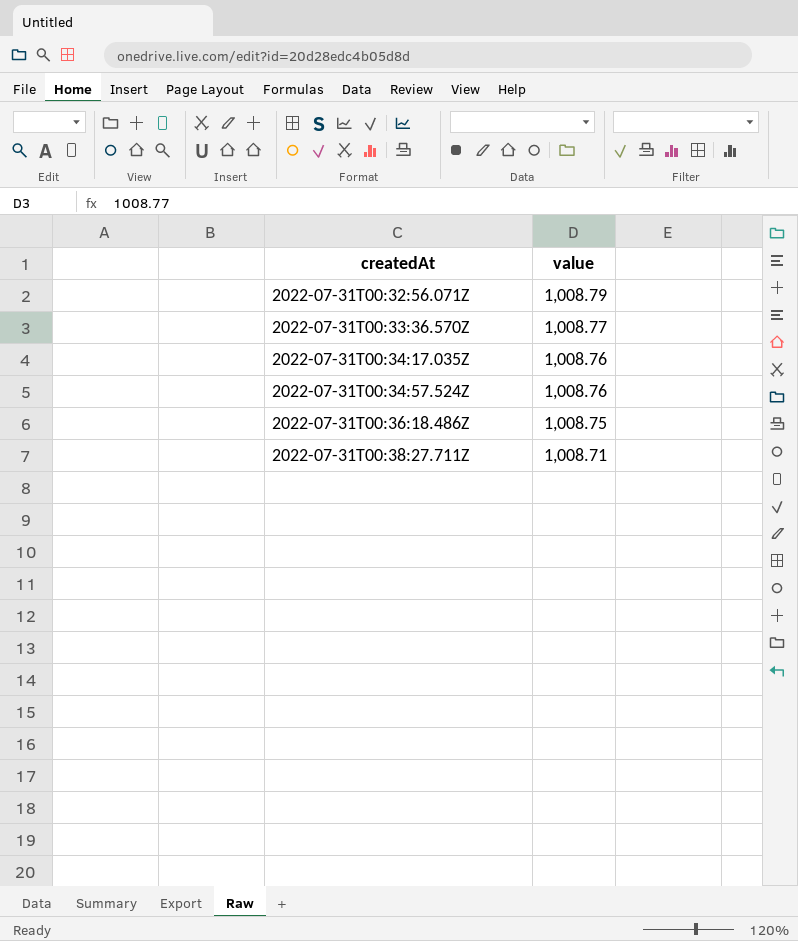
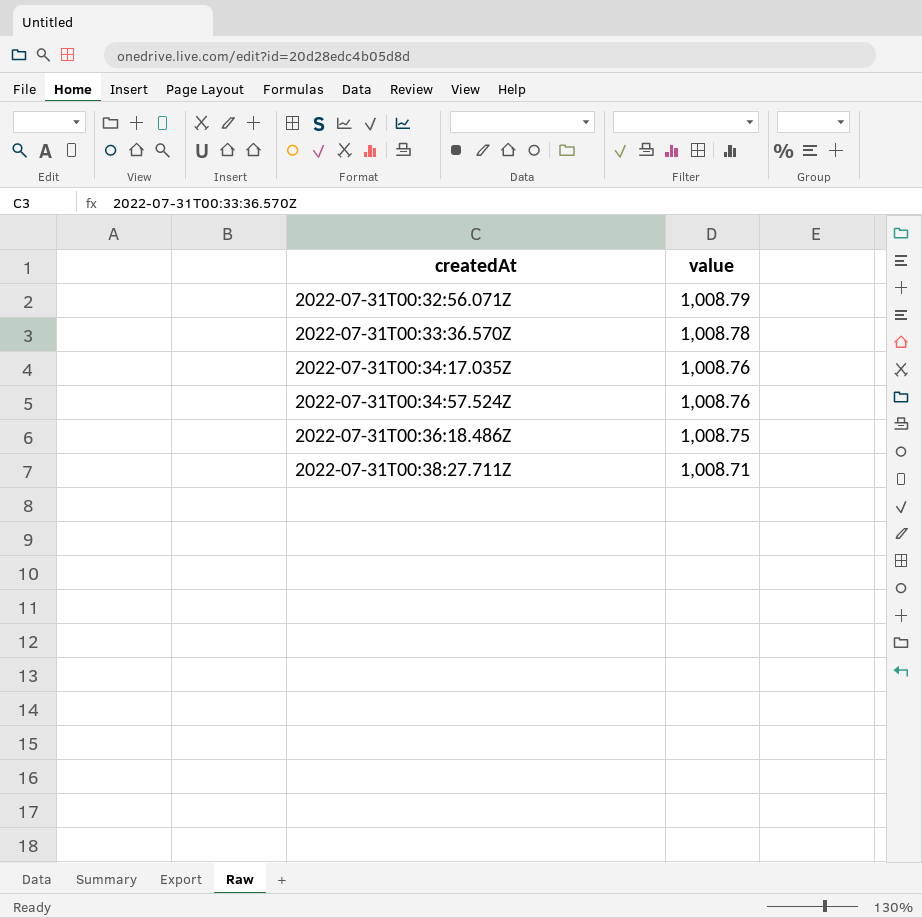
2022-07-31T00:33:36.570Z | value: 1,008.77 -> 1,008.78

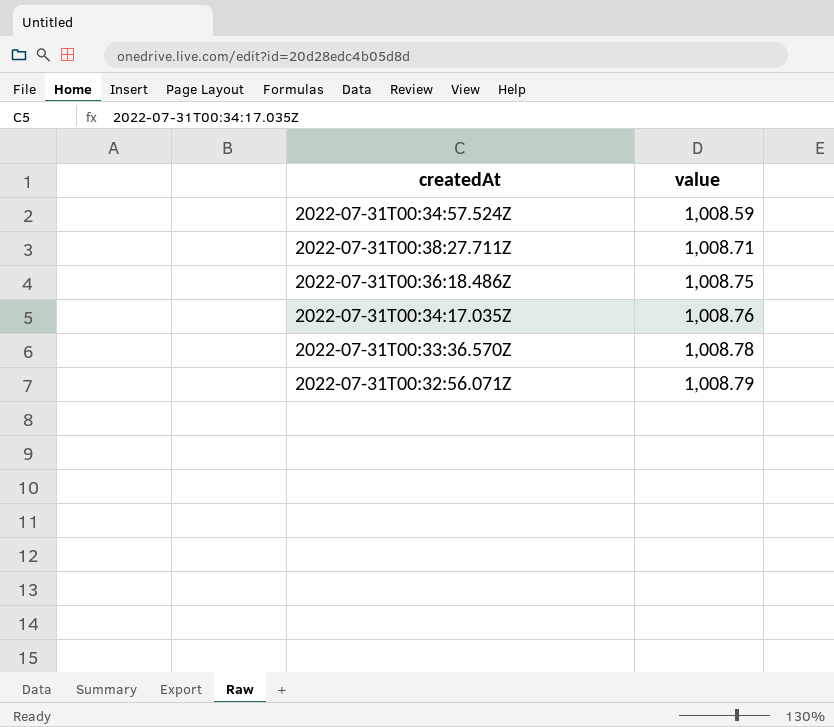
row order: createdAt ascending -> value ascending
2022-07-31T00:34:57.524Z | value: 1,008.76 -> 1,008.59

